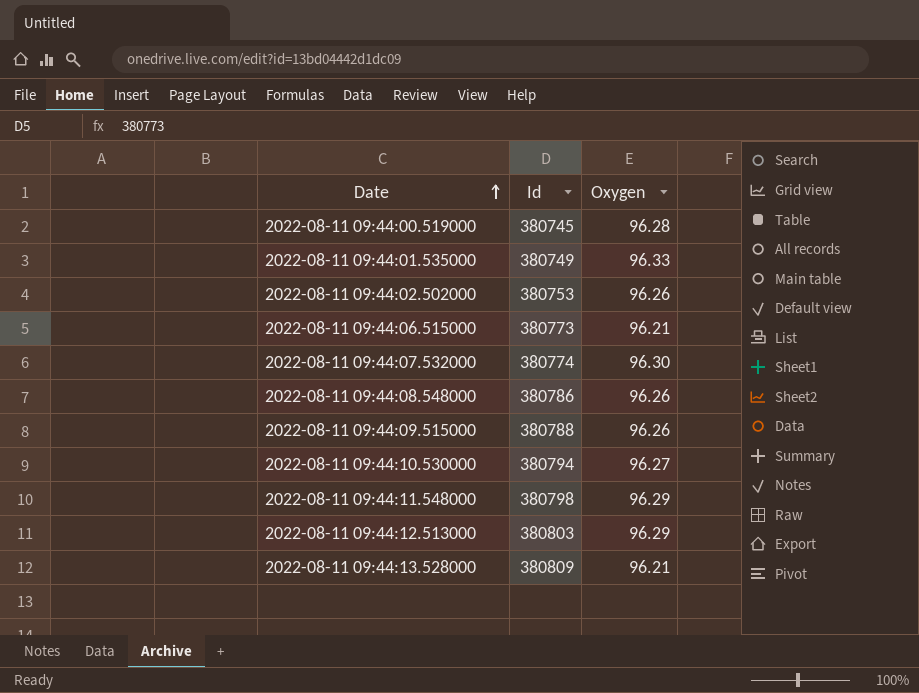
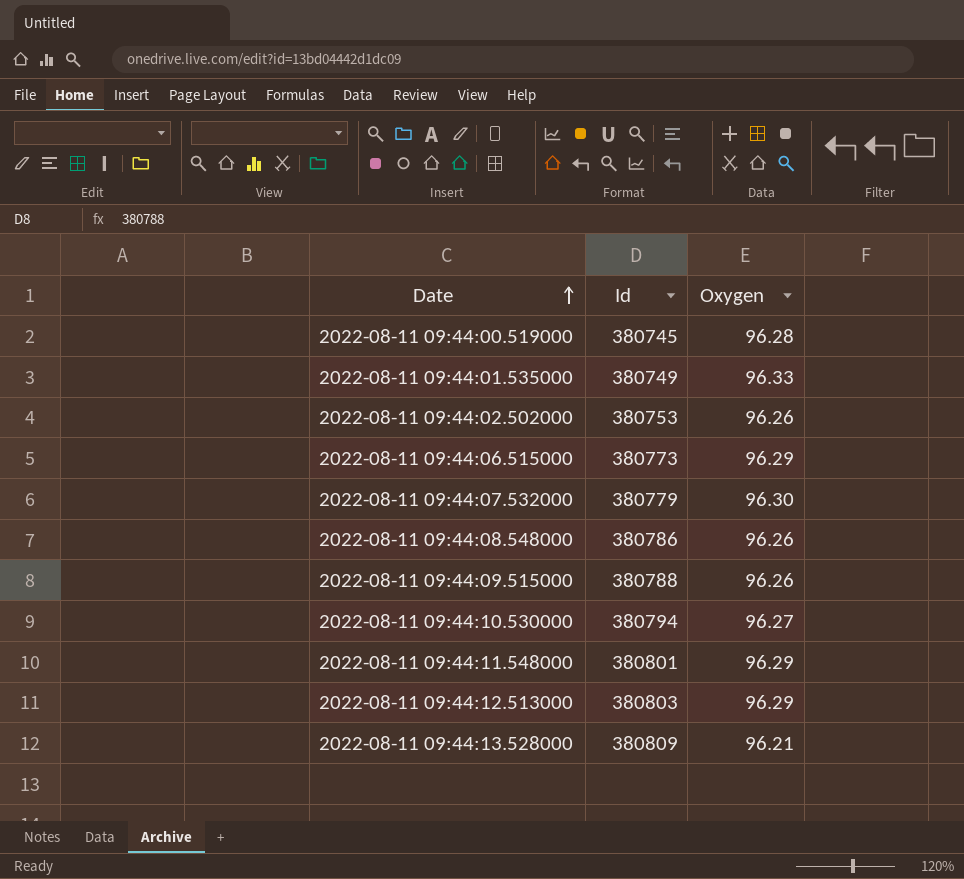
2022-08-11 09:44:06.515000 | Oxygen: 96.21 -> 96.29
2022-08-11 09:44:07.532000 | Id: 380774 -> 380779
2022-08-11 09:44:11.548000 | Id: 380798 -> 380801

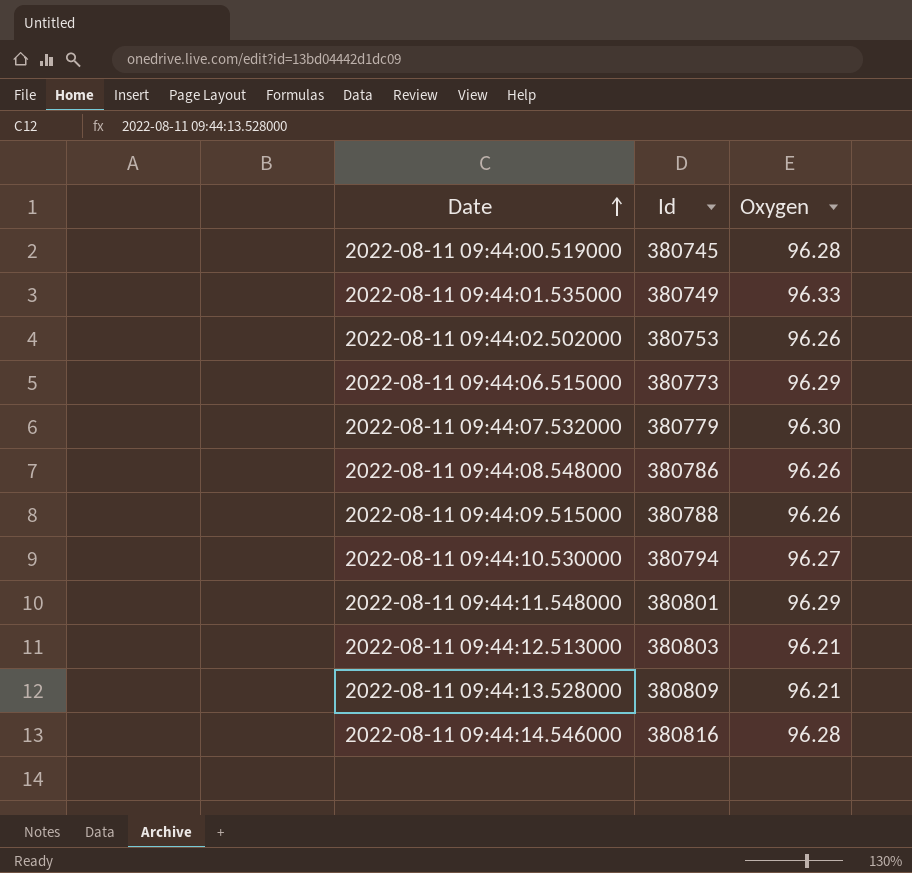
2022-08-11 09:44:12.513000 | Oxygen: 96.29 -> 96.21
row 2022-08-11 09:44:14.546000: none -> 380816 | 96.28

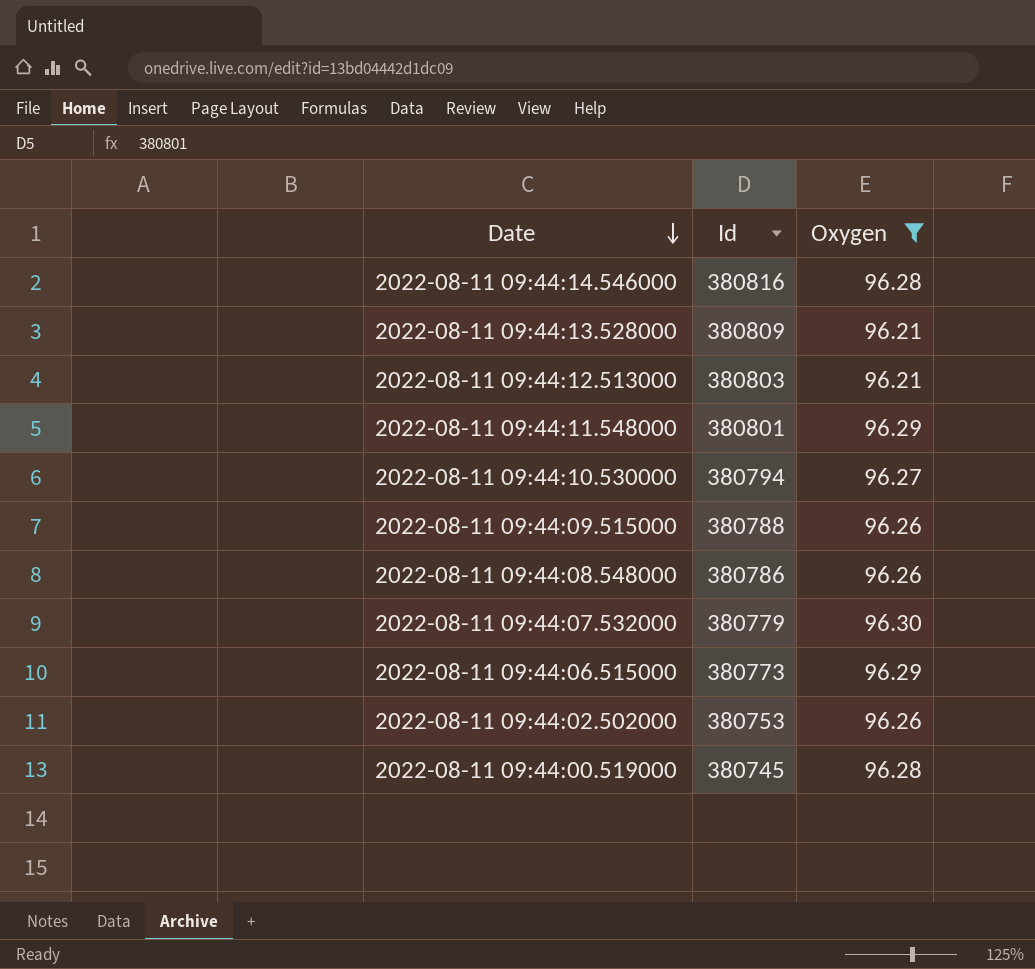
filter: none -> Oxygen != 96.33
row order: Date ascending -> Date descending

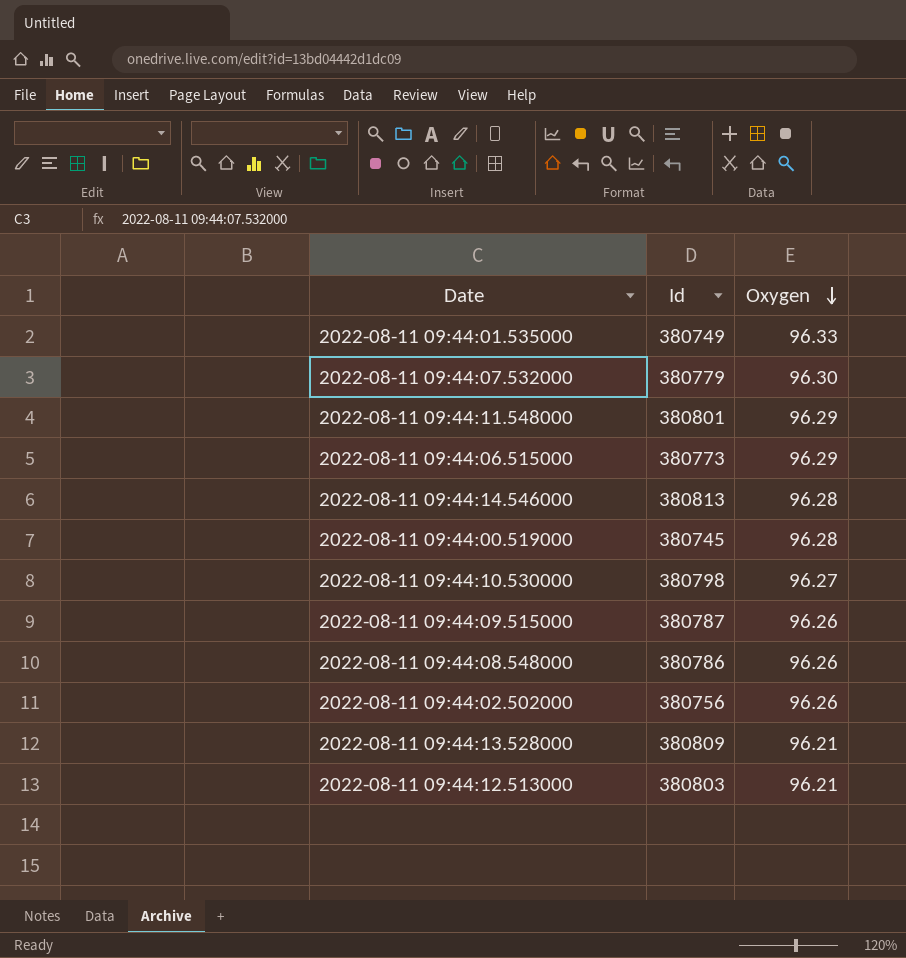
filter: Oxygen != 96.33 -> none
row order: Date descending -> Oxygen descending
2022-08-11 09:44:14.546000 | Id: 380816 -> 380813
2022-08-11 09:44:10.530000 | Id: 380794 -> 380798
2022-08-11 09:44:09.515000 | Id: 380788 -> 380787
2022-08-11 09:44:02.502000 | Id: 380753 -> 380756

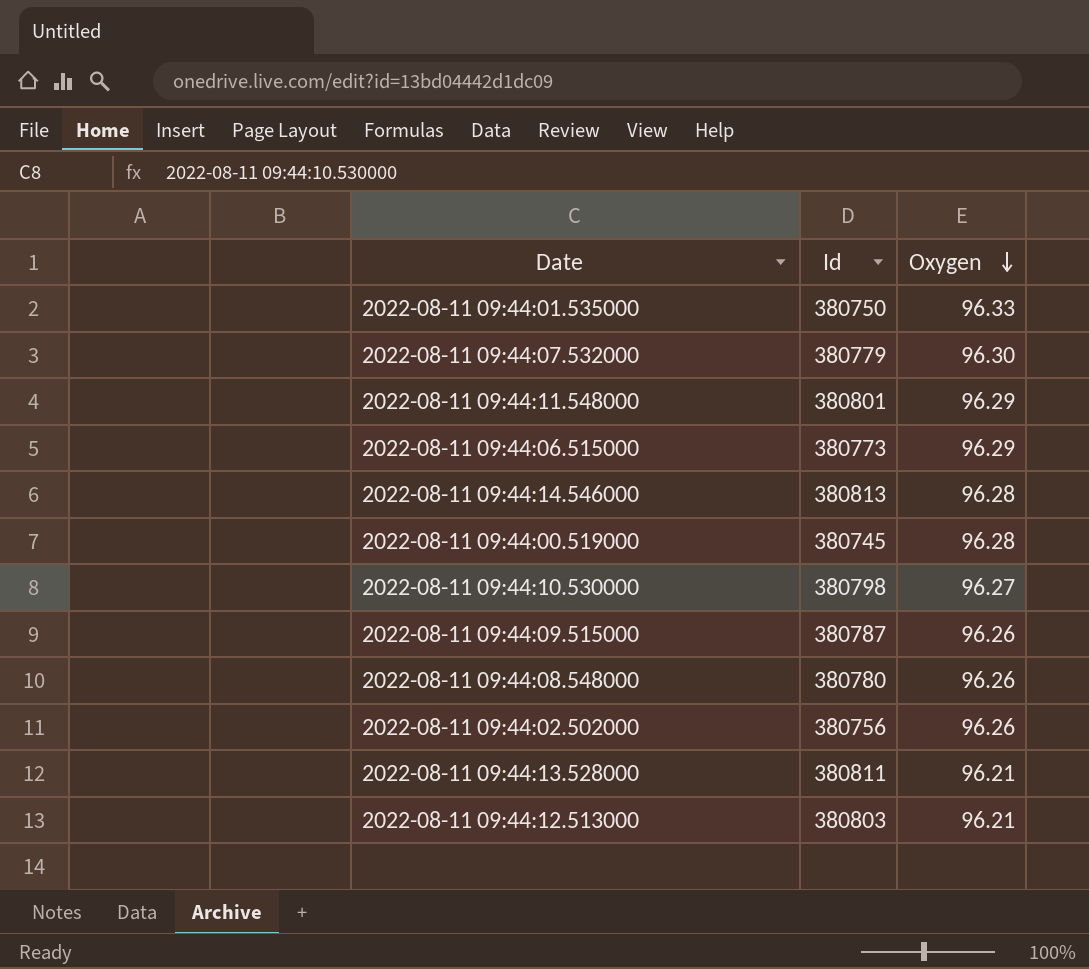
2022-08-11 09:44:01.535000 | Id: 380749 -> 380750
2022-08-11 09:44:08.548000 | Id: 380786 -> 380780
2022-08-11 09:44:13.528000 | Id: 380809 -> 380811

